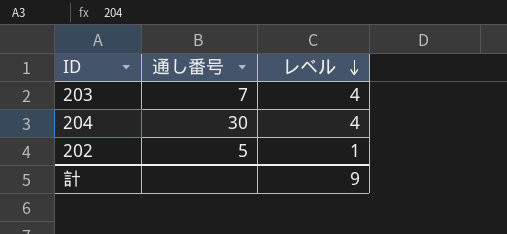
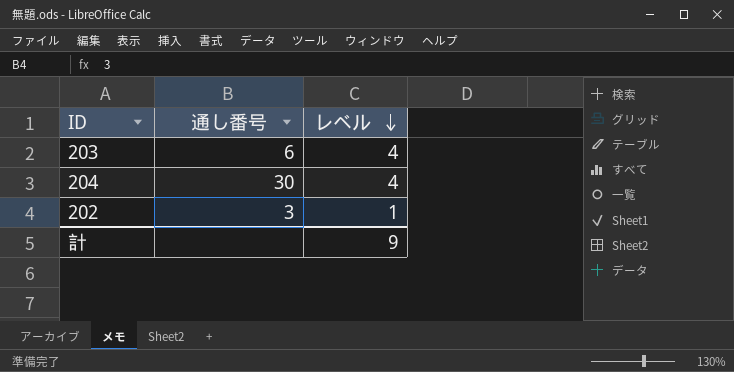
203 | 通し番号: 7 -> 6
202 | 通し番号: 5 -> 3

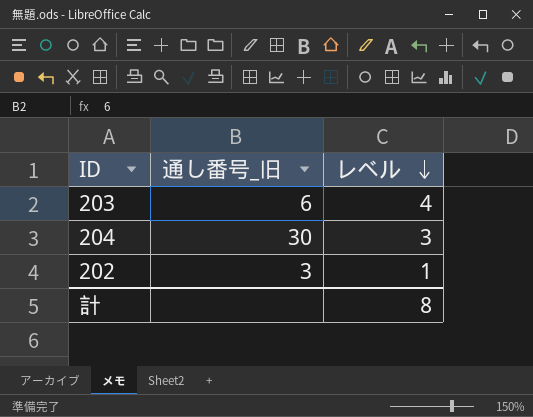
column name: 通し番号 -> 通し番号_旧
204 | レベル: 4 -> 3
計 | レベル: 9 -> 8

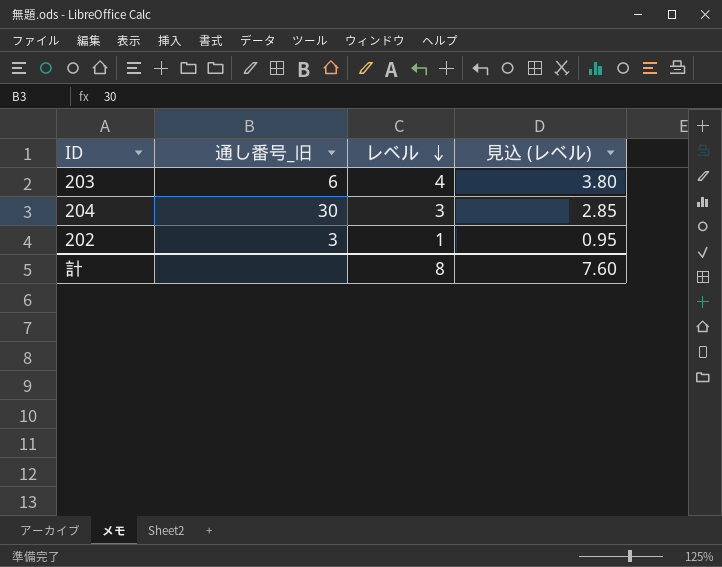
column 見込 (レベル) | formula: none -> [レベル] * 0.95

